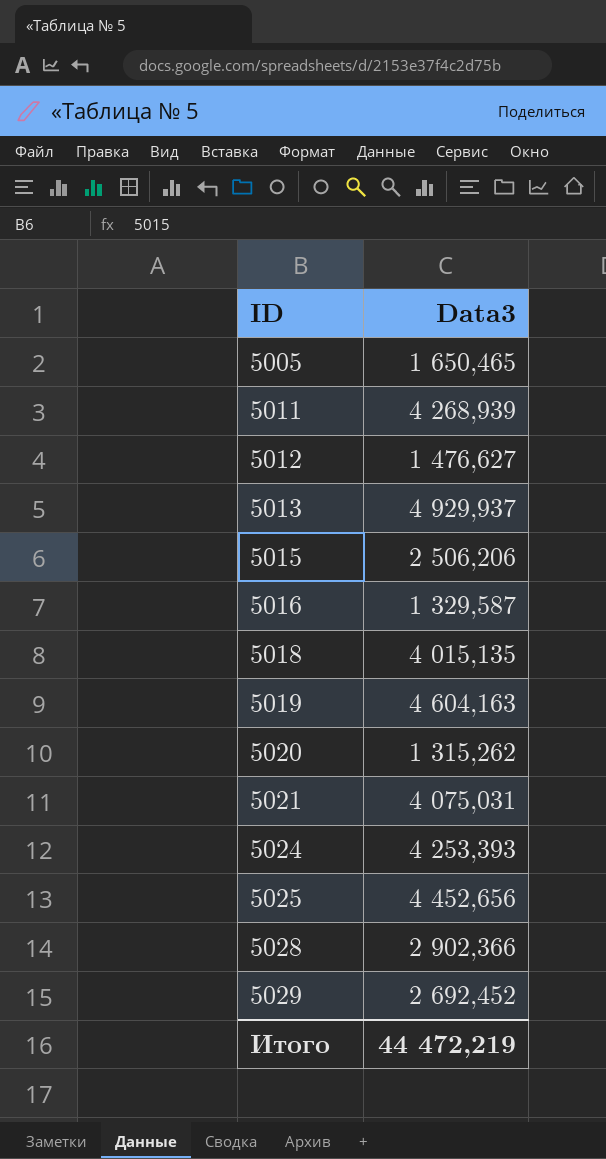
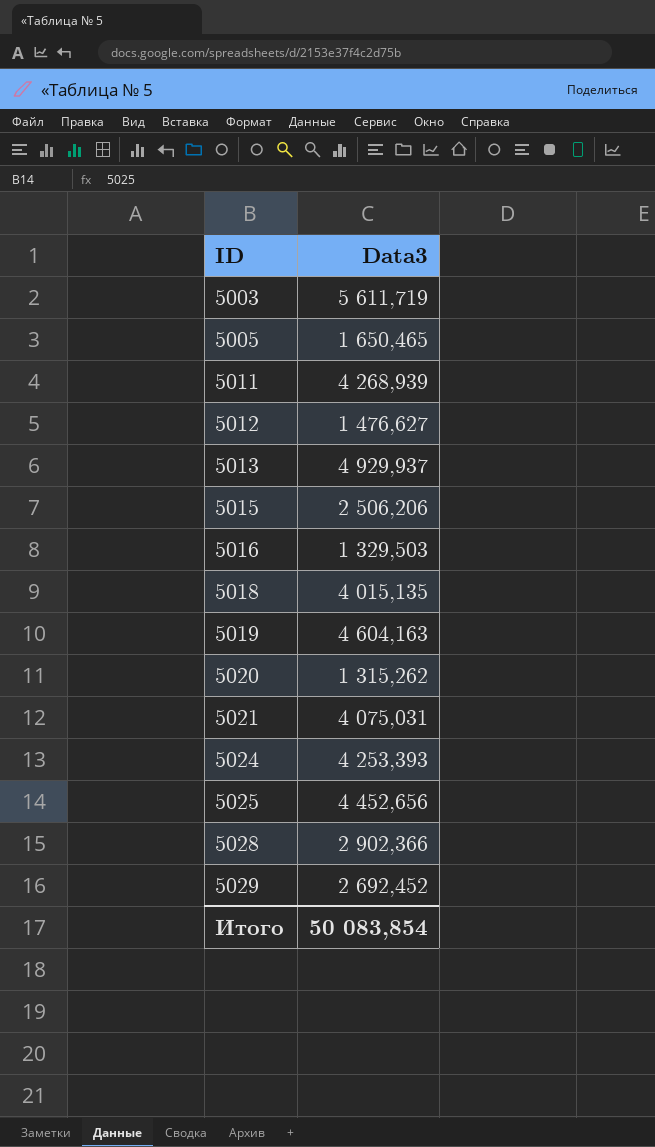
row 5003: none -> 5 611,719
5016 | Data3: 1 329,587 -> 1 329,503
Итого | Data3: 44 472,219 -> 50 083,854

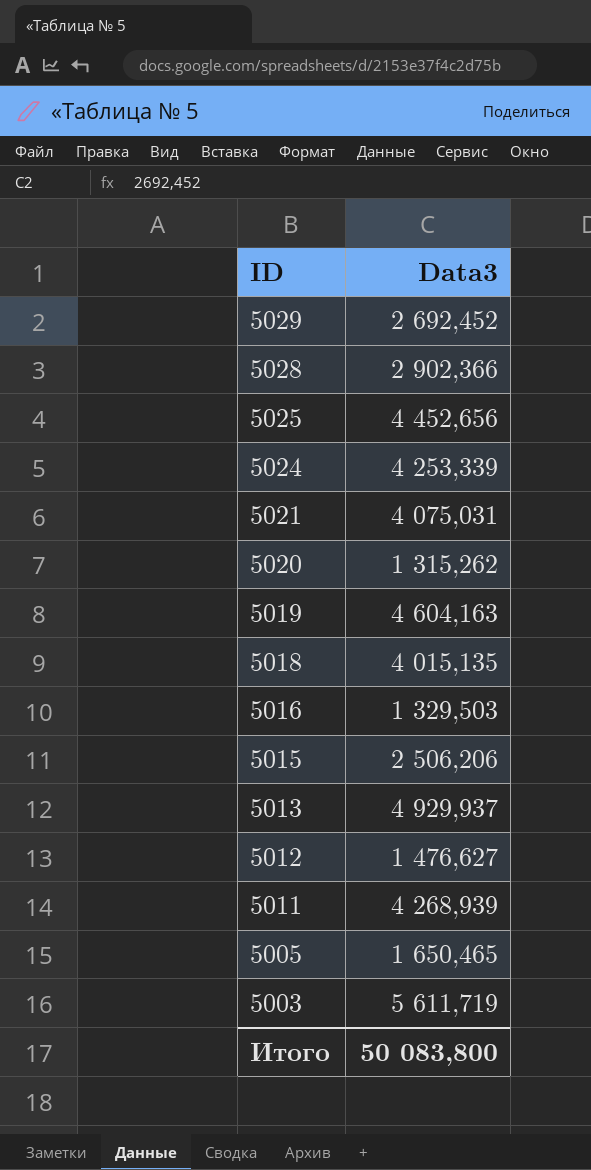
row order: ID ascending -> ID descending
5024 | Data3: 4 253,393 -> 4 253,339
Итого | Data3: 50 083,854 -> 50 083,800

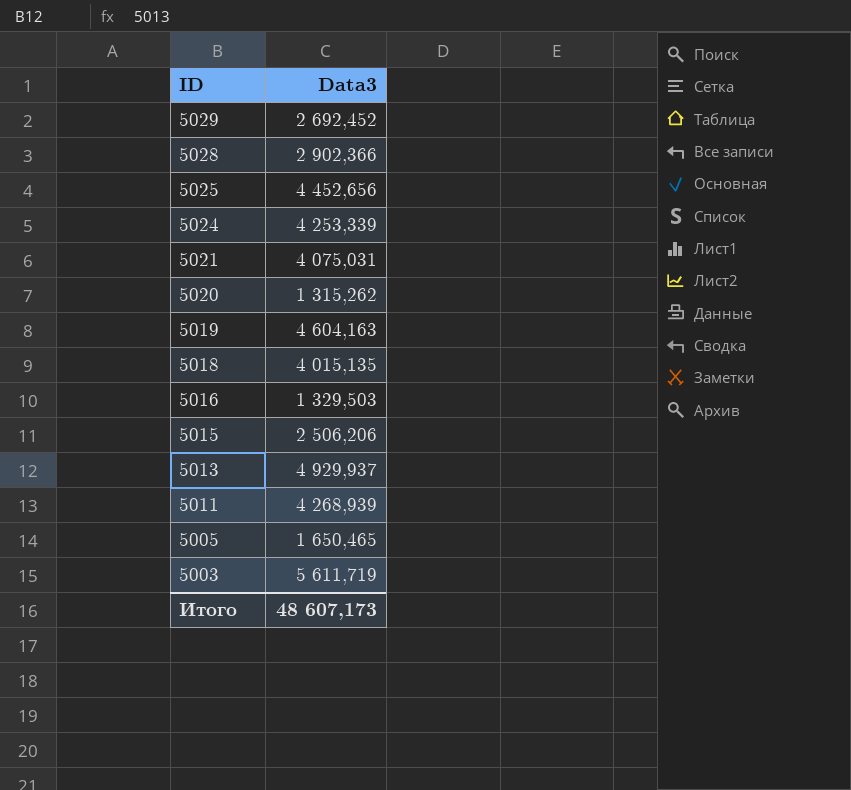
row 5012: 1 476,627 -> none
Итого | Data3: 50 083,800 -> 48 607,173

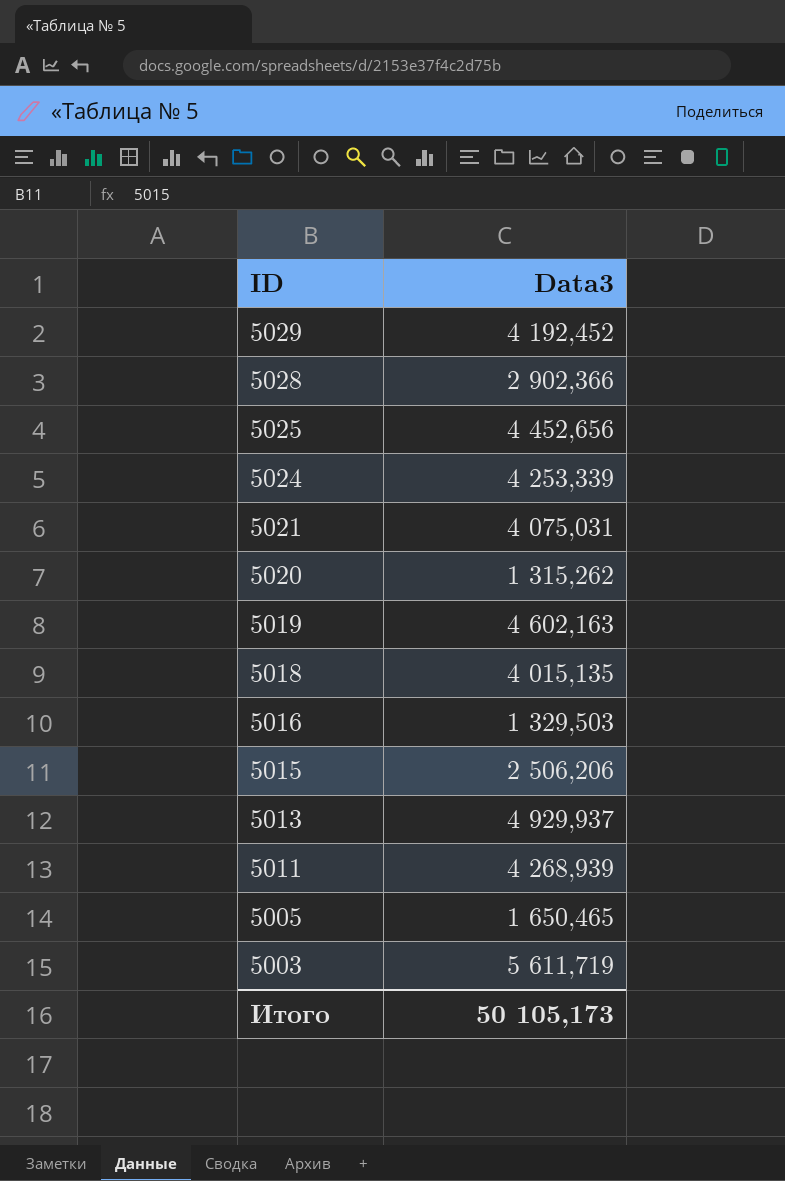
5029 | Data3: 2 692,452 -> 4 192,452
5019 | Data3: 4 604,163 -> 4 602,163
Итого | Data3: 48 607,173 -> 50 105,173

